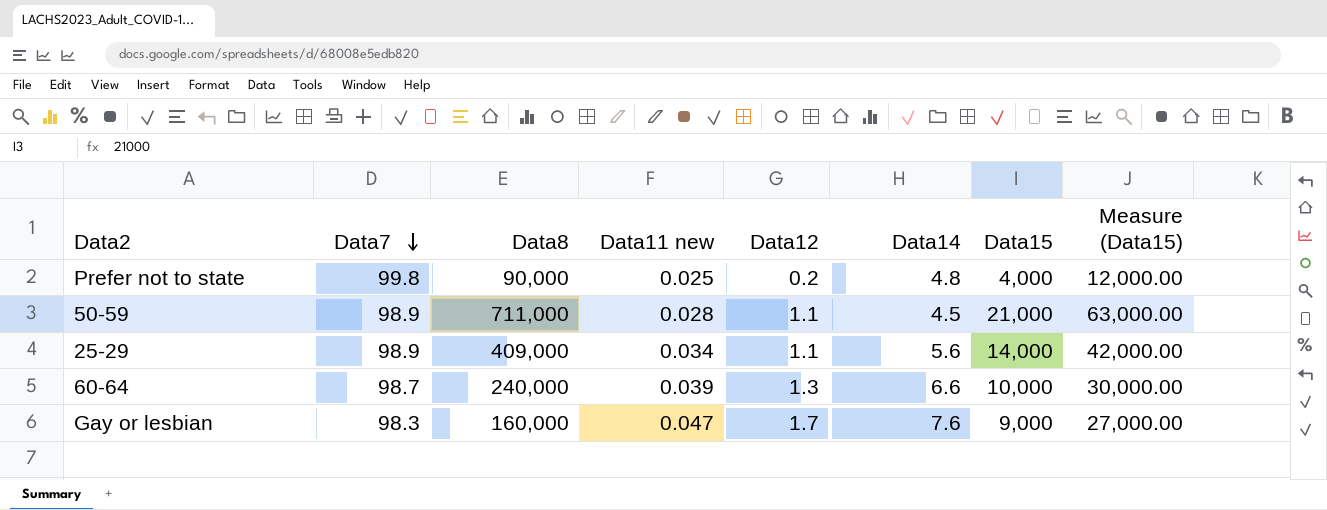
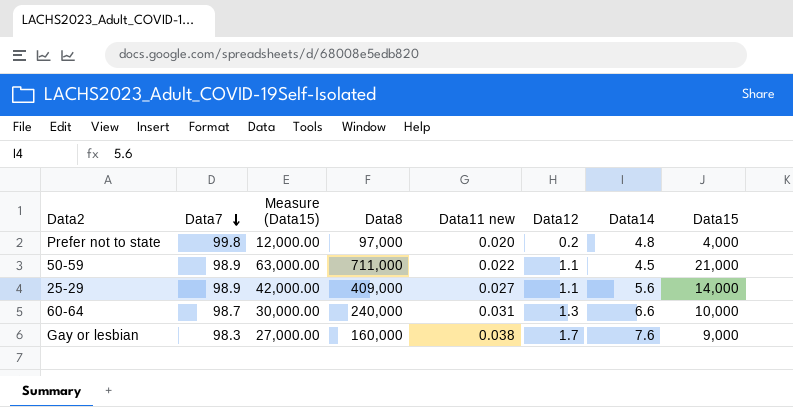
column Measure (Data15) | position: 8 -> 3
Prefer not to state | Data8: 90,000 -> 97,000
Prefer not to state | Data11 new: 0.025 -> 0.020
50-59 | Data11 new: 0.028 -> 0.022
25-29 | Data11 new: 0.034 -> 0.027
60-64 | Data11 new: 0.039 -> 0.031
Gay or lesbian | Data11 new: 0.047 -> 0.038

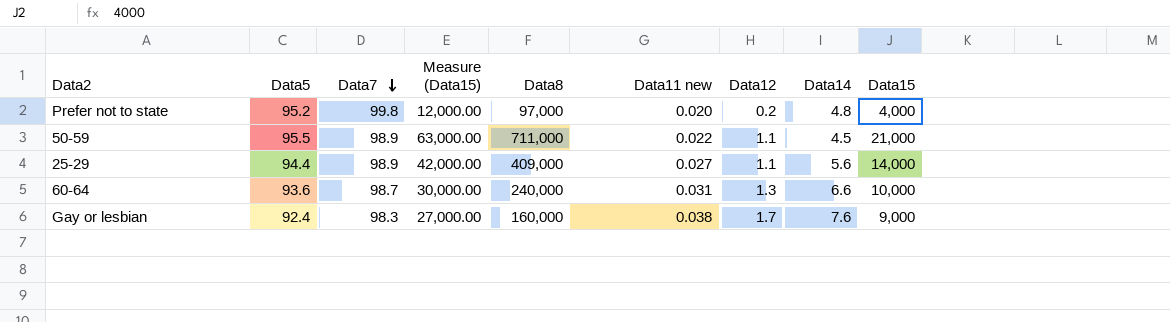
column Data5 | position: none -> 2

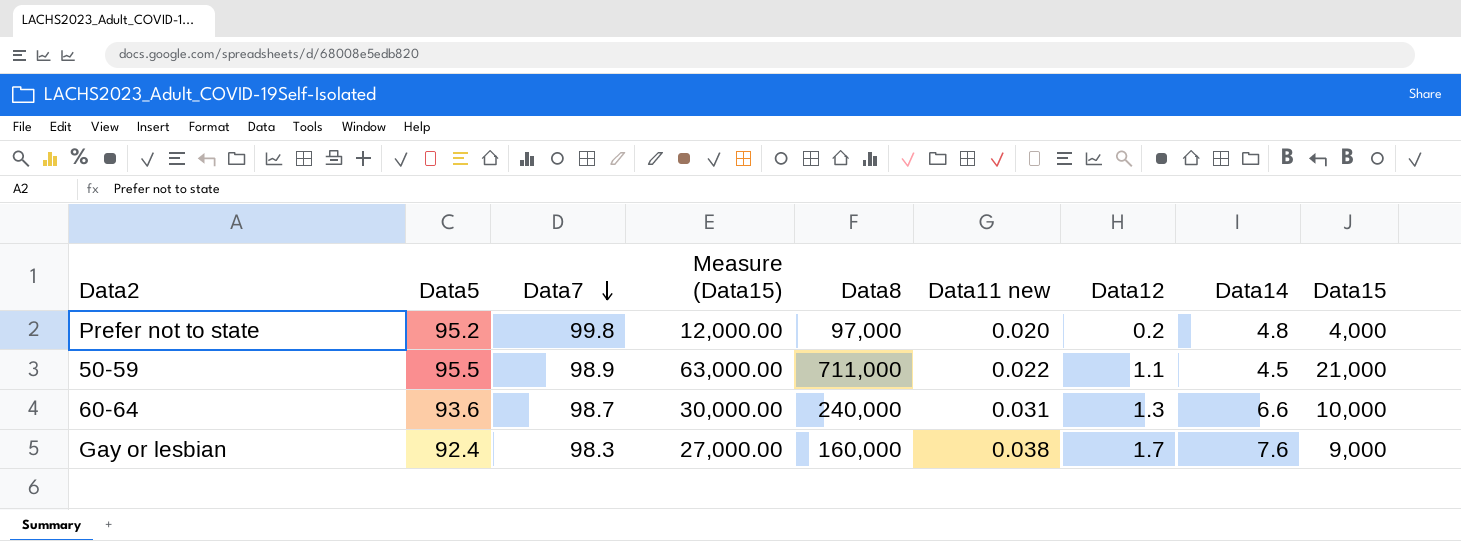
row 25-29: 94.4 | 98.9 | 42,000.00 | 409,000 | 0.027 | 1.1 | 5.6 | 14,000 -> none

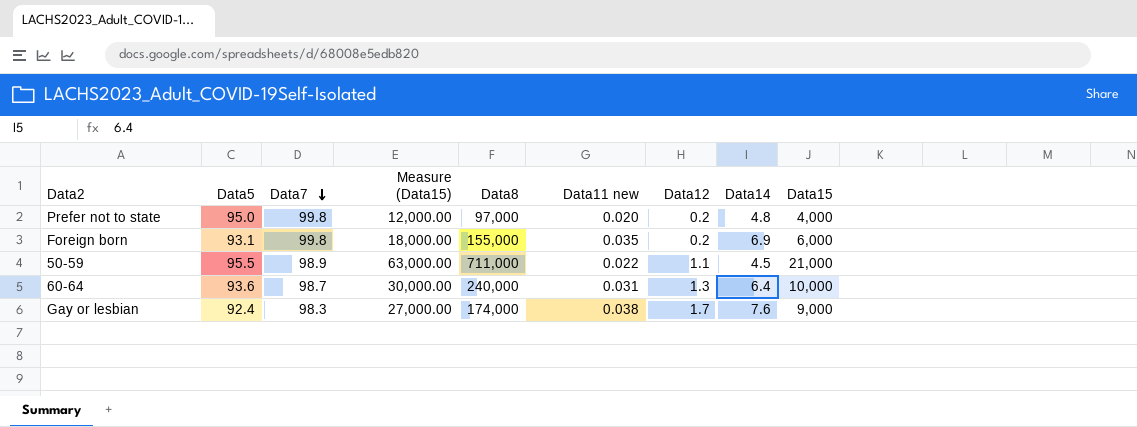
Prefer not to state | Data5: 95.2 -> 95.0
row Foreign born: none -> 93.1 | 99.8 | 18,000.00 | 155,000 | 0.035 | 0.2 | 6.9 | 6,000
60-64 | Data14: 6.6 -> 6.4
Gay or lesbian | Data8: 160,000 -> 174,000

